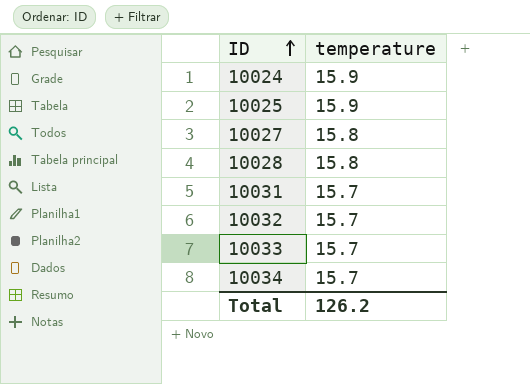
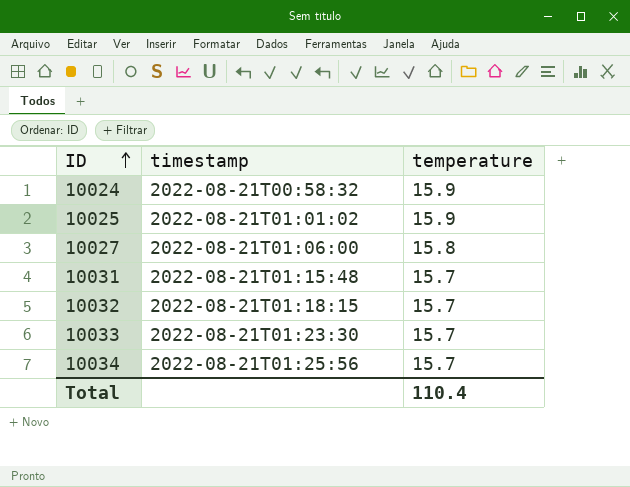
column timestamp | position: none -> 2
row 10028: 15.8 -> none
Total | temperature: 126.2 -> 110.4

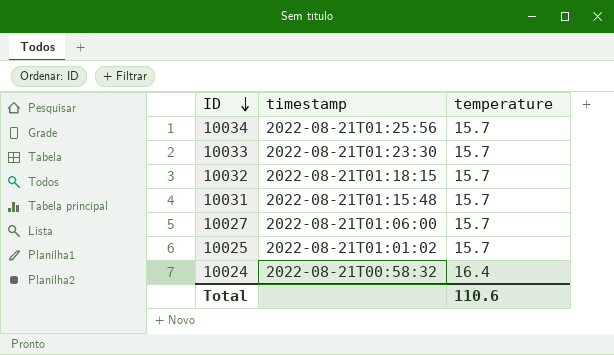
row order: ID ascending -> ID descending
10027 | temperature: 15.8 -> 15.7
10025 | temperature: 15.9 -> 15.7
10024 | temperature: 15.9 -> 16.4
Total | temperature: 110.4 -> 110.6

